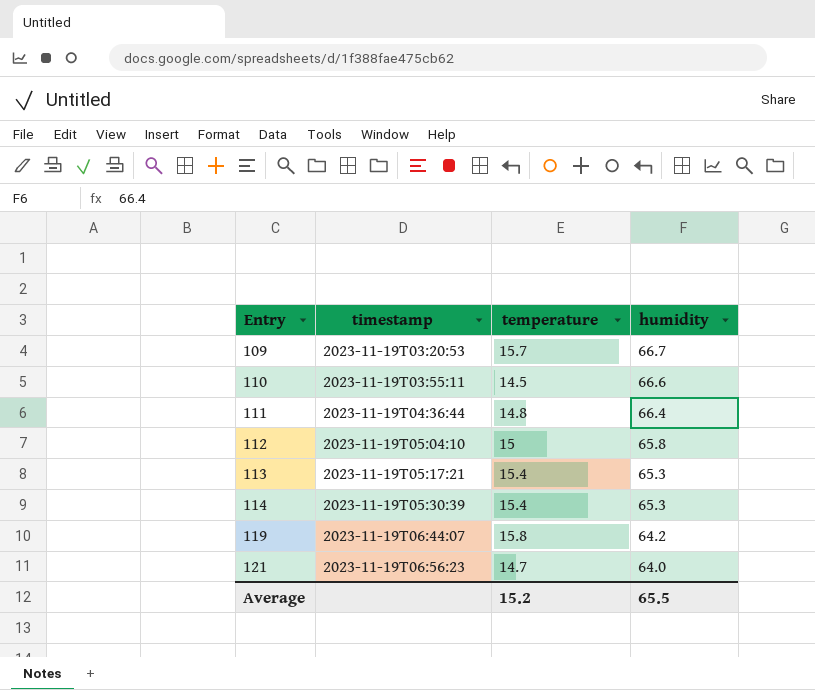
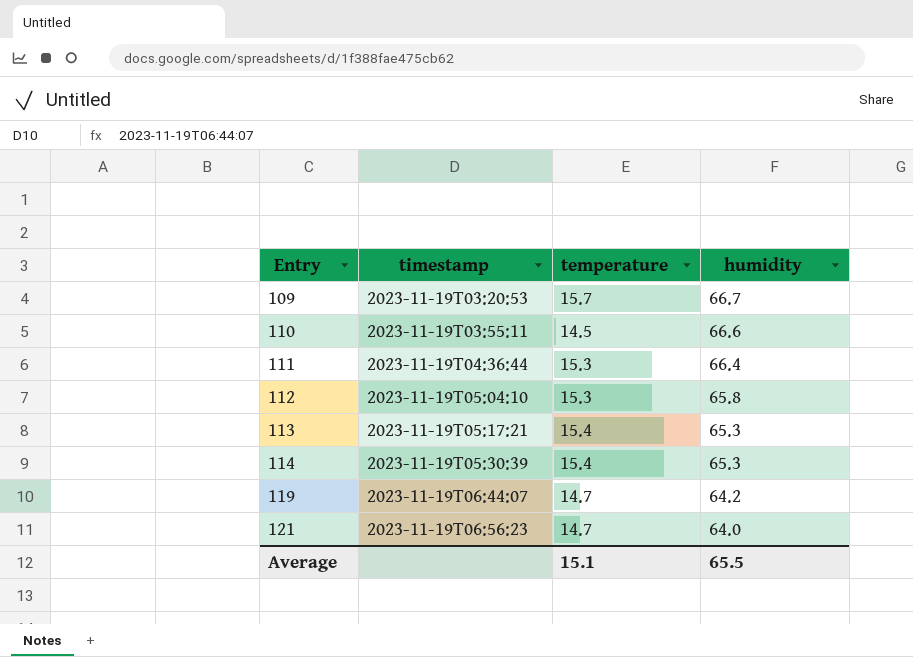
111 | temperature: 14.8 -> 15.3
112 | temperature: 15 -> 15.3
119 | temperature: 15.8 -> 14.7
Average | temperature: 15.2 -> 15.1

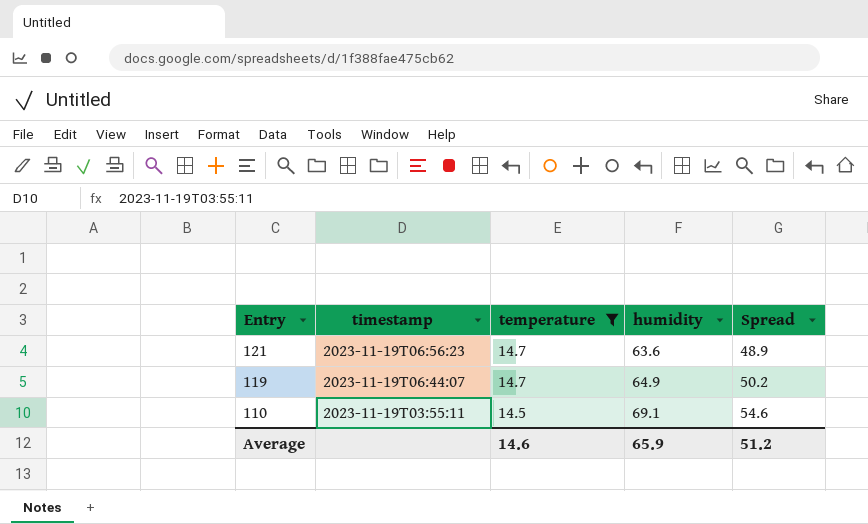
filter: none -> temperature <= 14.7
row order: Entry ascending -> Entry descending
column Spread | formula: none -> [humidity] - [temperature]
121 | humidity: 64.0 -> 63.6
119 | humidity: 64.2 -> 64.9
110 | humidity: 66.6 -> 69.1
Average | temperature: 15.1 -> 14.6
Average | humidity: 65.5 -> 65.9

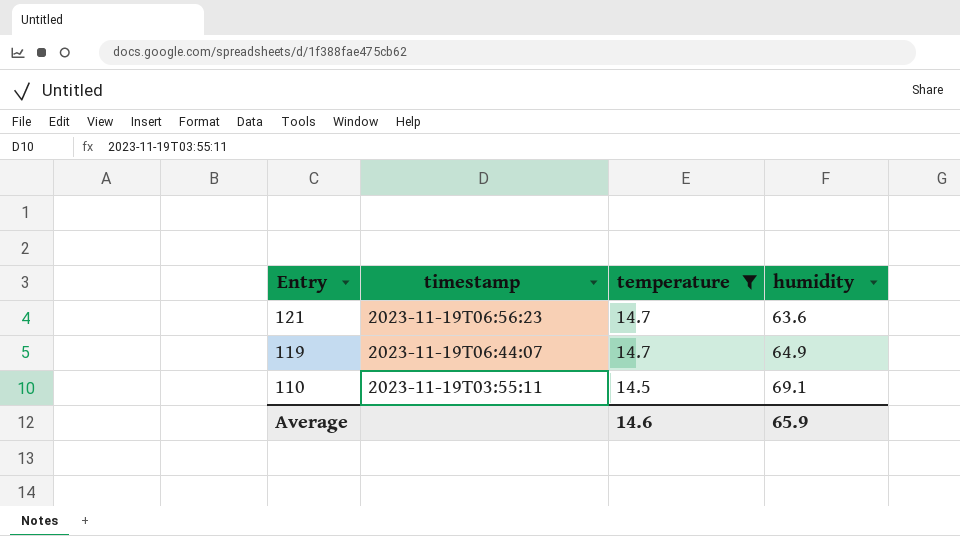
column Spread | formula: [humidity] - [temperature] -> none

